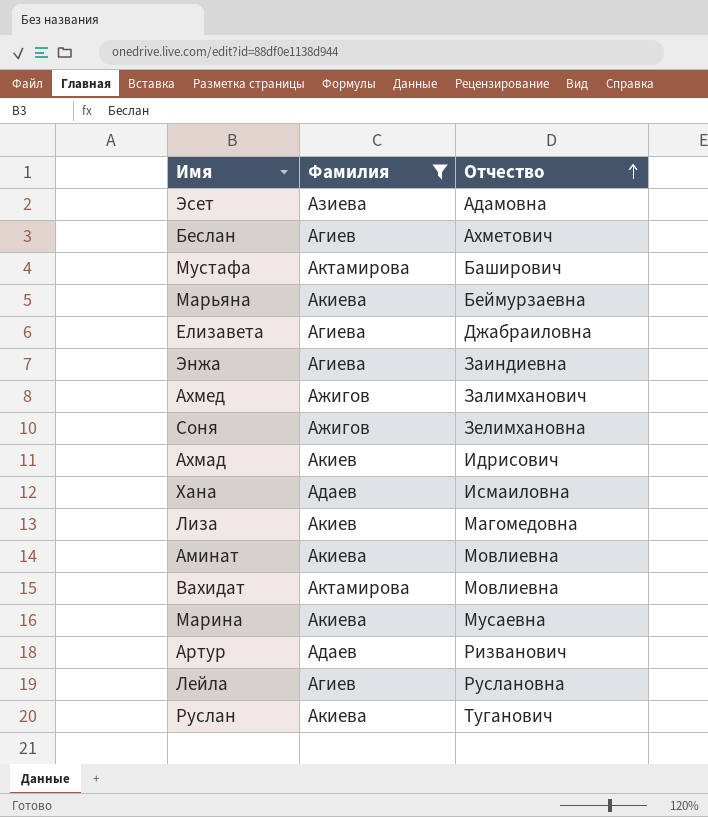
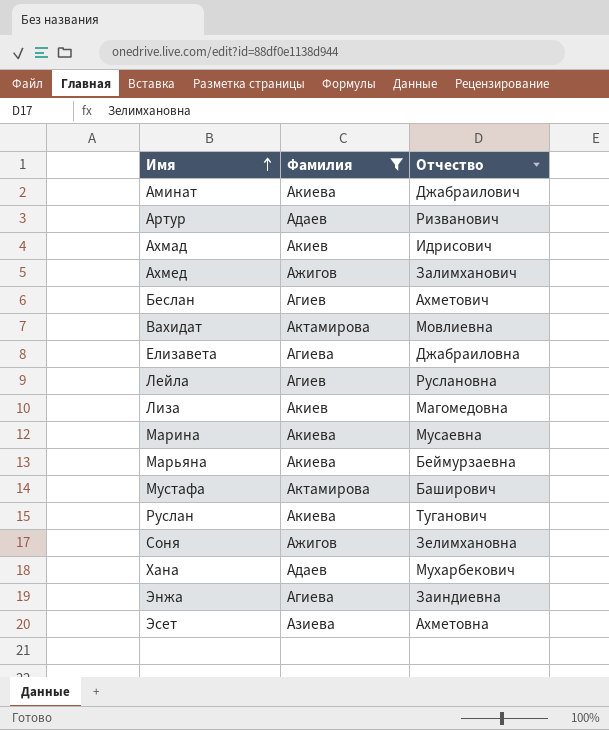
row order: Отчество ascending -> Имя ascending
Аминат | Отчество: Мовлиевна -> Джабраилович
Хана | Отчество: Исмаиловна -> Мухарбекович
Эсет | Отчество: Адамовна -> Ахметовна

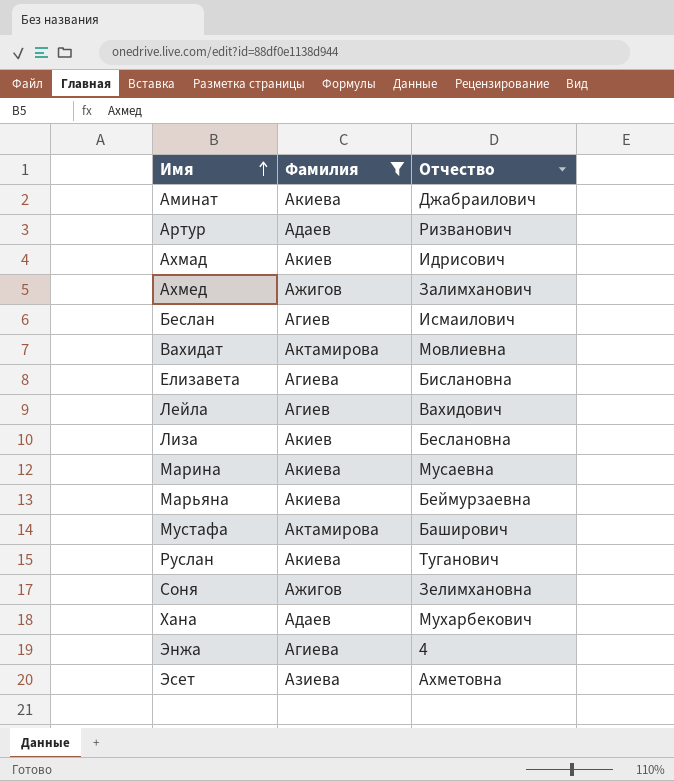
Беслан | Отчество: Ахметович -> Исмаилович
Елизавета | Отчество: Джабраиловна -> Бислановна
Лейла | Отчество: Руслановна -> Вахидович
Лиза | Отчество: Магомедовна -> Беслановна
Энжа | Отчество: Заиндиевна -> 4

